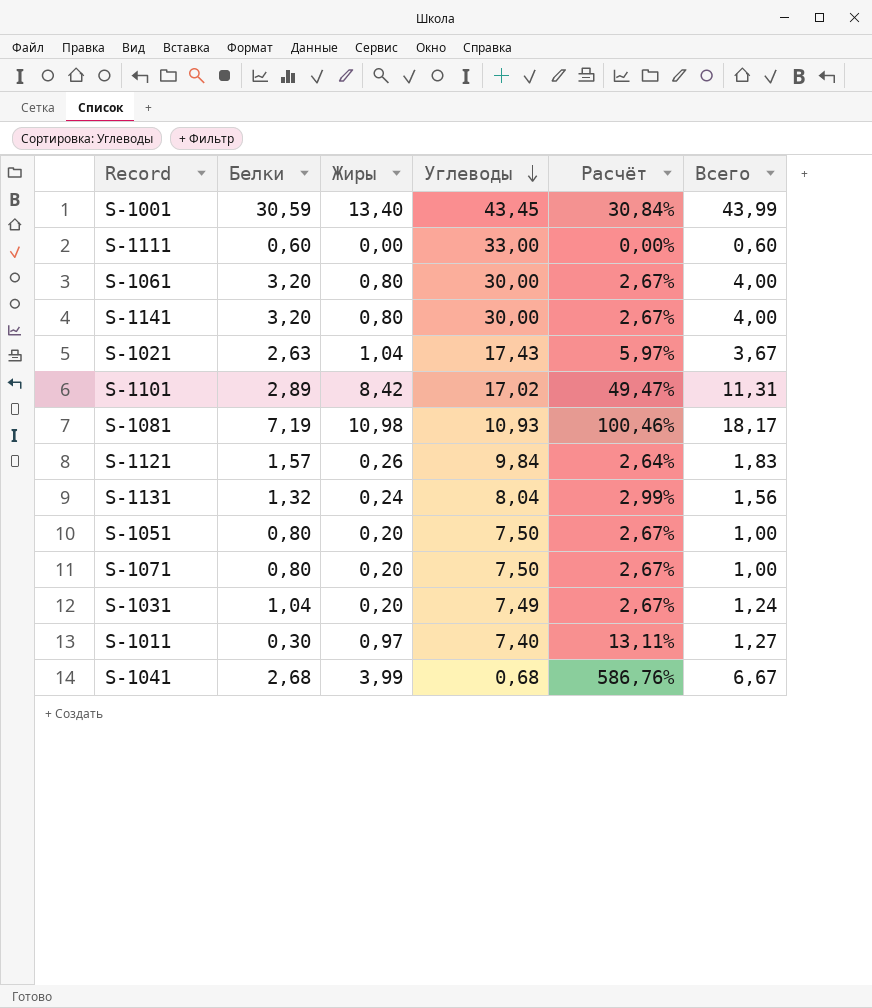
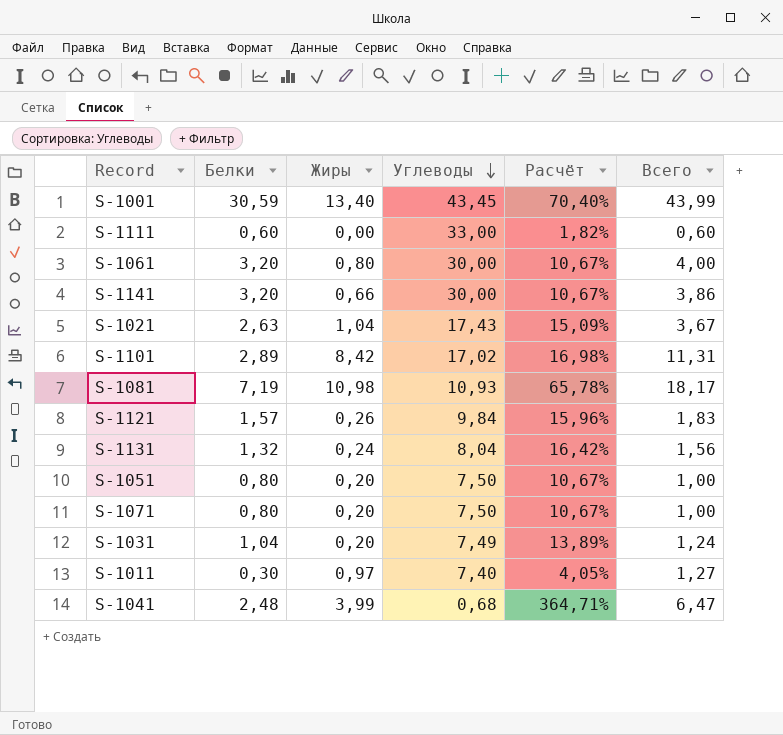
column Расчёт | formula: [Жиры] / [Углеводы] -> [Белки] / [Углеводы]
S-1141 | Жиры: 0,80 -> 0,66
S-1141 | Всего: 4,00 -> 3,86
S-1041 | Белки: 2,68 -> 2,48
S-1041 | Всего: 6,67 -> 6,47

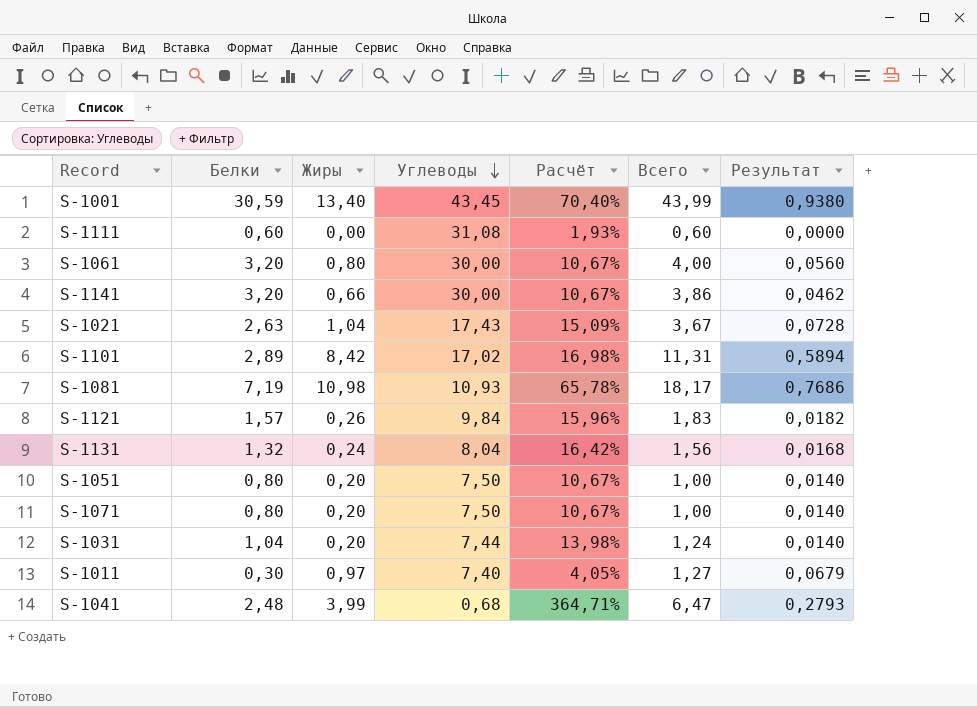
column Результат | formula: none -> [Жиры] * 0,07
S-1111 | Углеводы: 33,00 -> 31,08
S-1111 | Расчёт: 1,82% -> 1,93%
S-1031 | Углеводы: 7,49 -> 7,44
S-1031 | Расчёт: 13,89% -> 13,98%

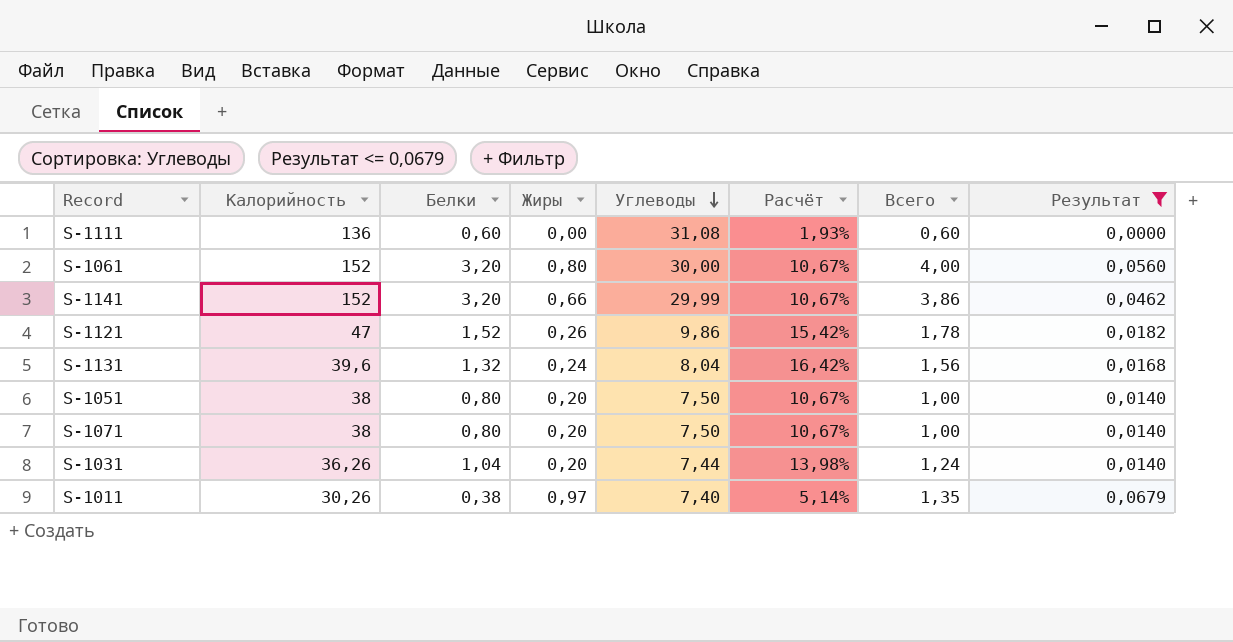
filter: none -> Результат <= 0,0679
column Калорийность | position: none -> 2
S-1141 | Углеводы: 30,00 -> 29,99
S-1121 | Белки: 1,57 -> 1,52
S-1121 | Углеводы: 9,84 -> 9,86
S-1121 | Расчёт: 15,96% -> 15,42%
S-1121 | Всего: 1,83 -> 1,78
S-1011 | Белки: 0,30 -> 0,38
S-1011 | Расчёт: 4,05% -> 5,14%
S-1011 | Всего: 1,27 -> 1,35

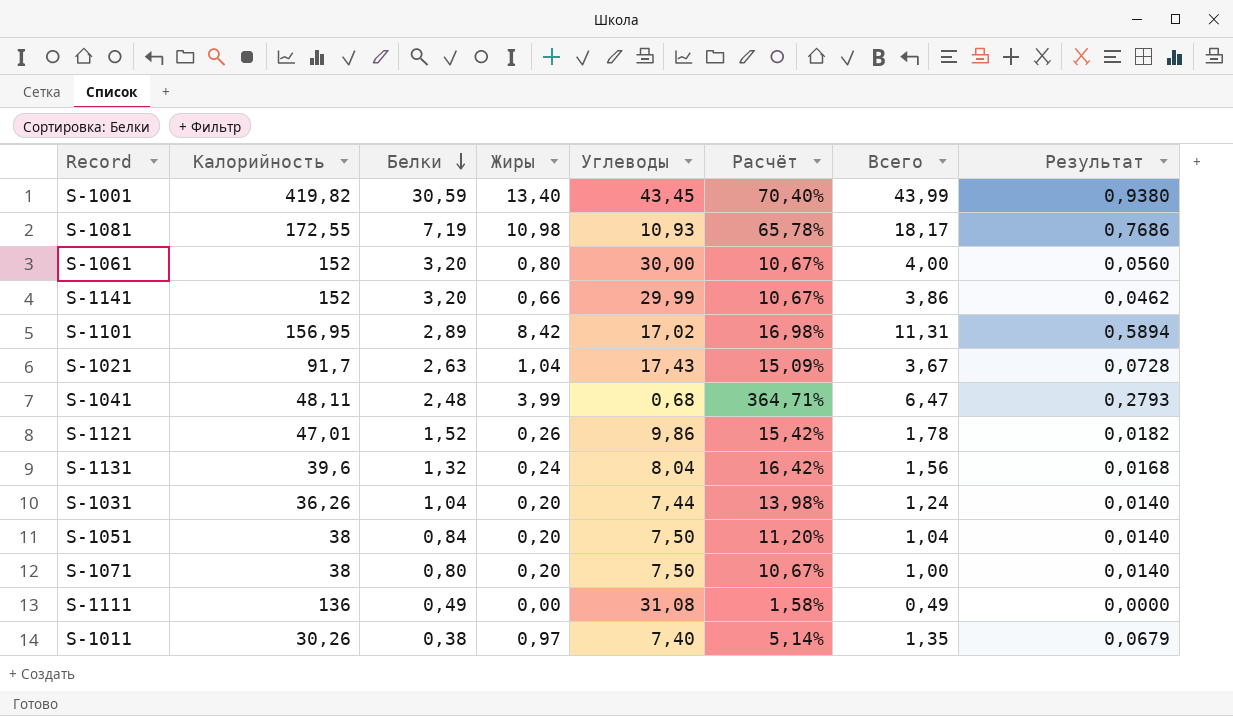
filter: Результат <= 0,0679 -> none
row order: Углеводы descending -> Белки descending
S-1121 | Калорийность: 47 -> 47,01
S-1051 | Белки: 0,80 -> 0,84
S-1051 | Расчёт: 10,67% -> 11,20%
S-1051 | Всего: 1,00 -> 1,04
S-1111 | Белки: 0,60 -> 0,49
S-1111 | Расчёт: 1,93% -> 1,58%
S-1111 | Всего: 0,60 -> 0,49

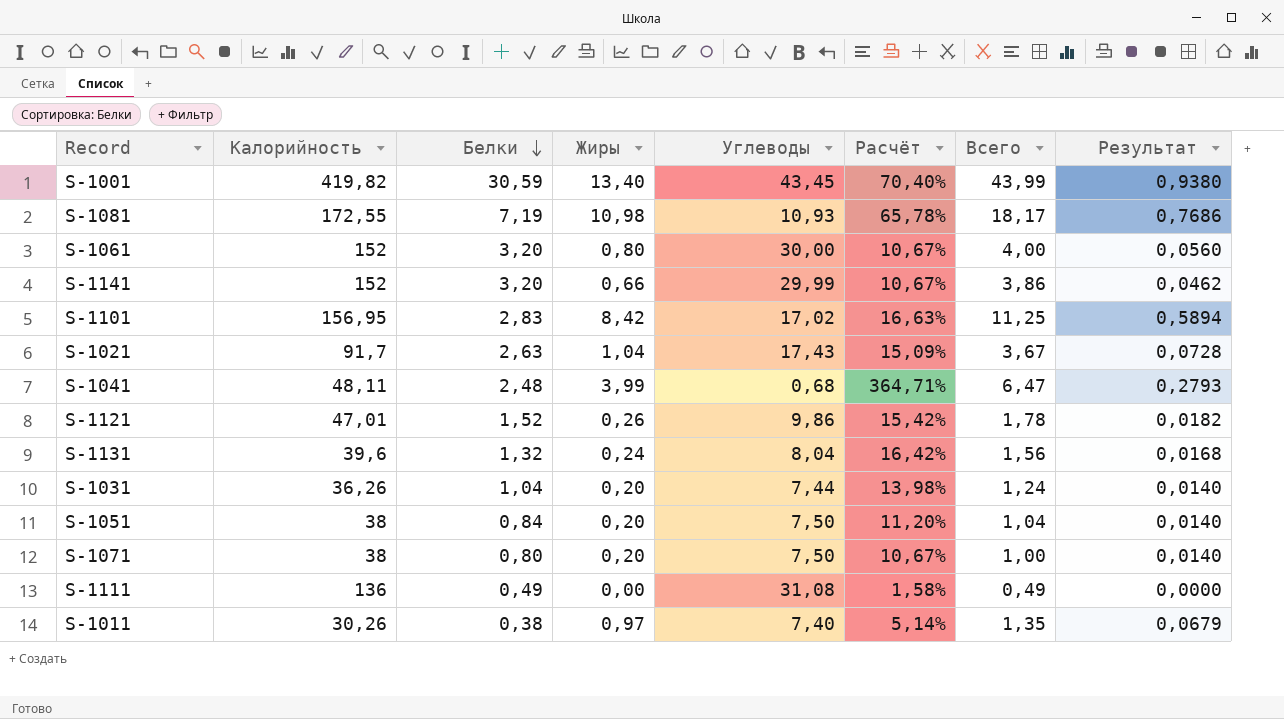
S-1101 | Белки: 2,89 -> 2,83
S-1101 | Расчёт: 16,98% -> 16,63%
S-1101 | Всего: 11,31 -> 11,25

